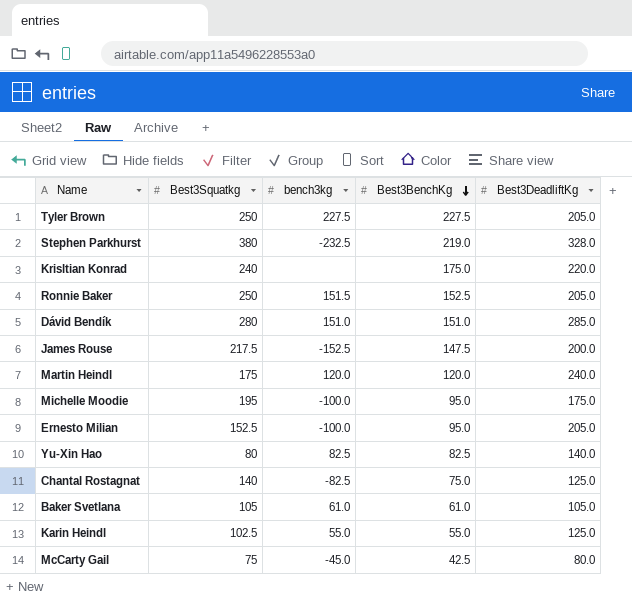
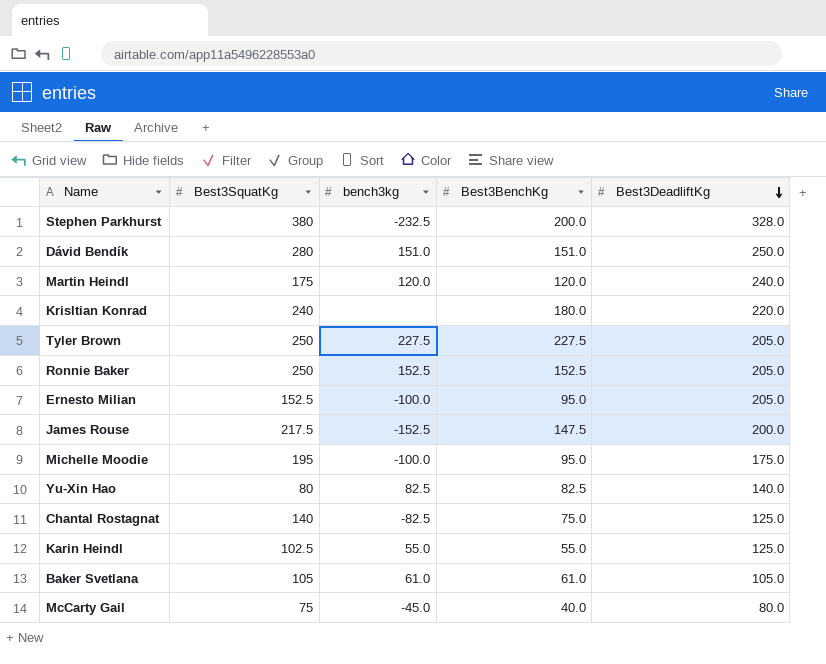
row order: Best3BenchKg descending -> Best3DeadliftKg descending
column name: Best3Squatkg -> Best3SquatKg
Stephen Parkhurst | Best3BenchKg: 219.0 -> 200.0
Dávid Bendík | Best3DeadliftKg: 285.0 -> 250.0
Krisltian Konrad | Best3BenchKg: 175.0 -> 180.0
Ronnie Baker | bench3kg: 151.5 -> 152.5
McCarty Gail | Best3BenchKg: 42.5 -> 40.0

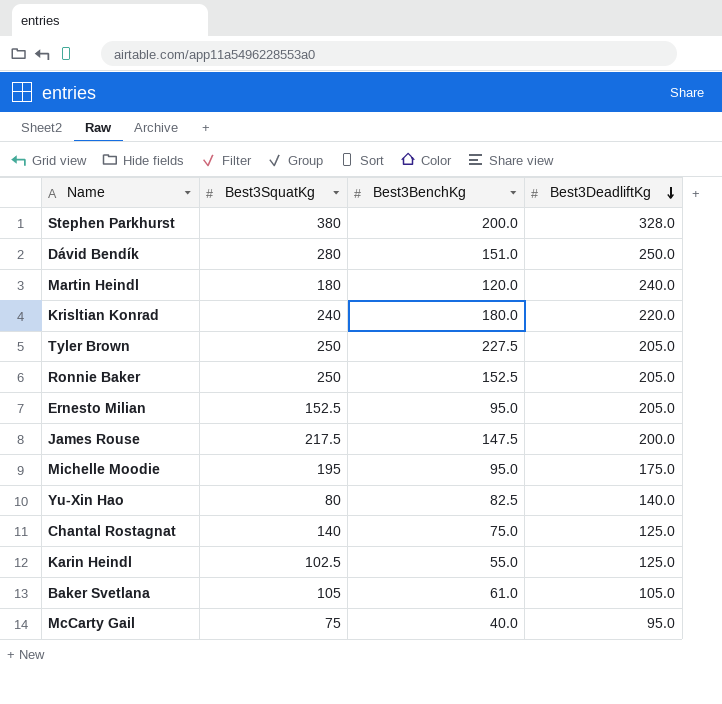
column bench3kg | position: 3 -> none
Martin Heindl | Best3SquatKg: 175 -> 180
McCarty Gail | Best3DeadliftKg: 80.0 -> 95.0

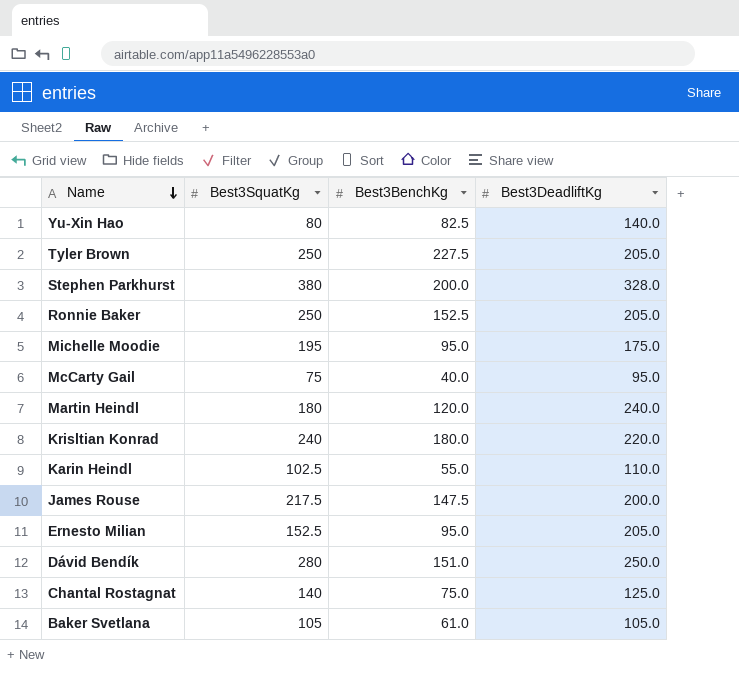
row order: Best3DeadliftKg descending -> Name descending
Karin Heindl | Best3DeadliftKg: 125.0 -> 110.0

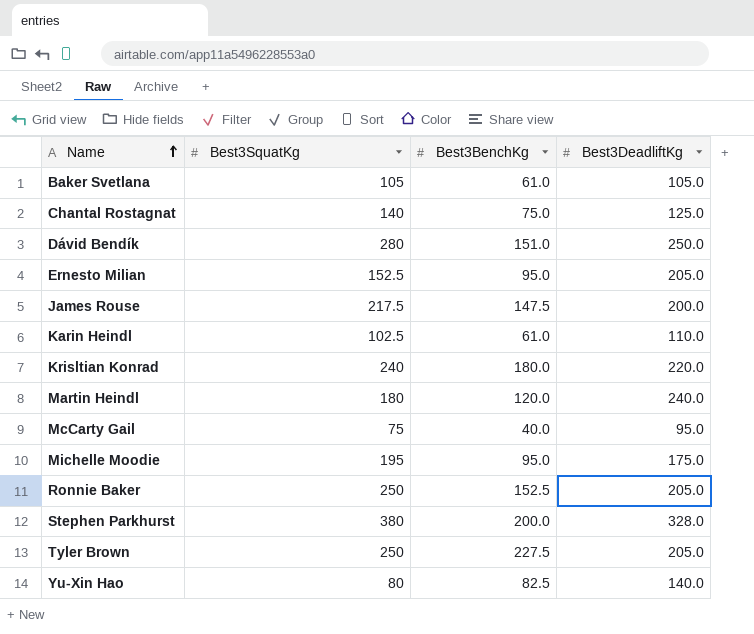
row order: Name descending -> Name ascending
Karin Heindl | Best3BenchKg: 55.0 -> 61.0

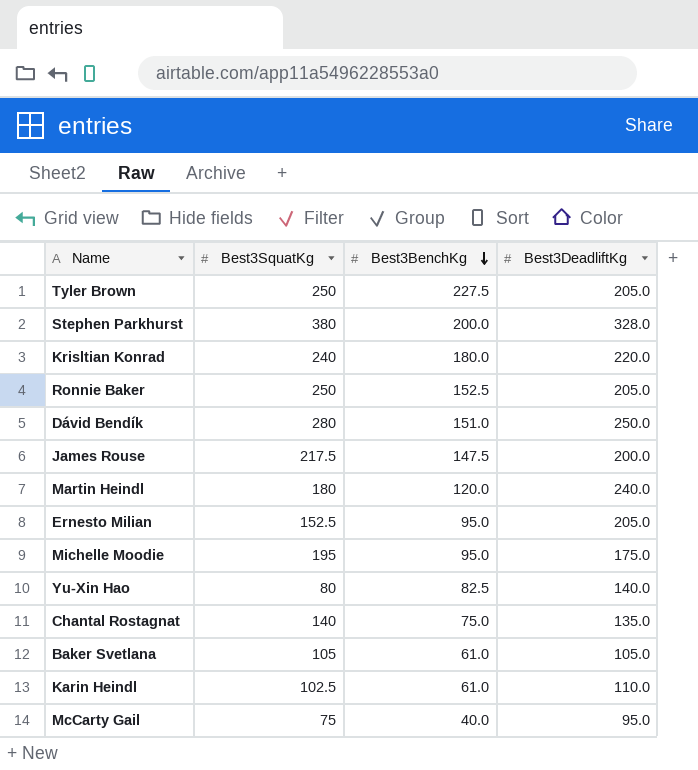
row order: Name ascending -> Best3BenchKg descending
Chantal Rostagnat | Best3DeadliftKg: 125.0 -> 135.0

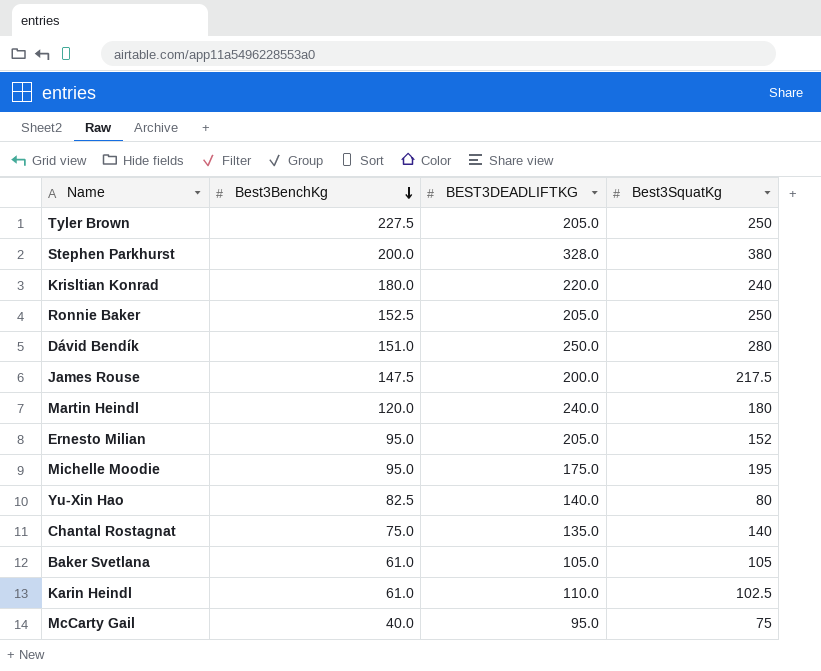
column name: Best3DeadliftKg -> BEST3DEADLIFTKG
column Best3SquatKg | position: 2 -> 4
Ernesto Milian | Best3SquatKg: 152.5 -> 152

